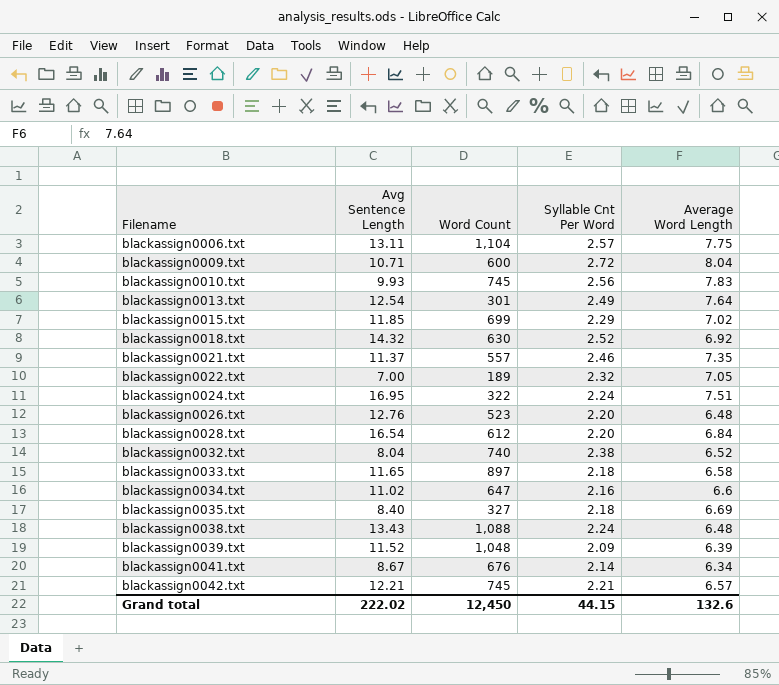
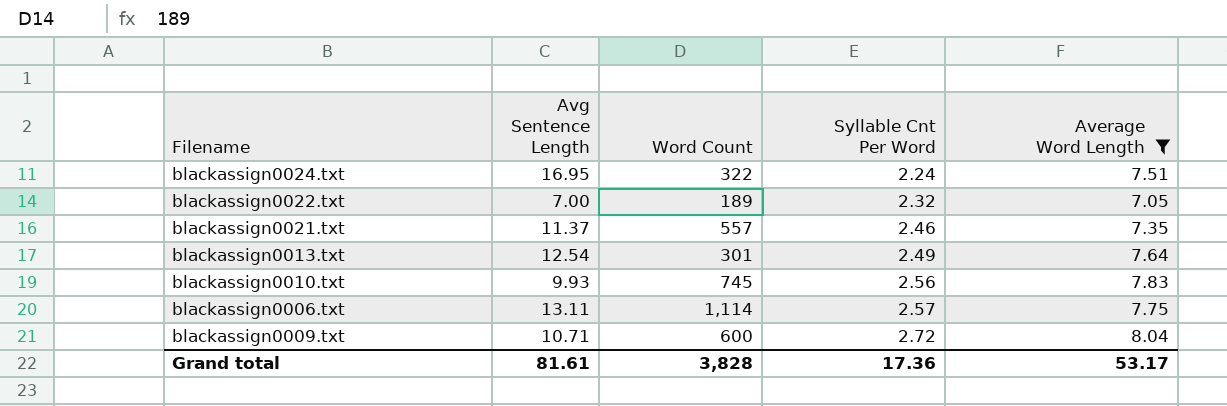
filter: none -> Average Word Length >= 7.05
row order: Filename ascending -> Syllable Cnt Per Word ascending
blackassign0006.txt | Word Count: 1,104 -> 1,114
Grand total | Avg Sentence Length: 222.02 -> 81.61
Grand total | Word Count: 12,450 -> 3,828
Grand total | Syllable Cnt Per Word: 44.15 -> 17.36
Grand total | Average Word Length: 132.6 -> 53.17

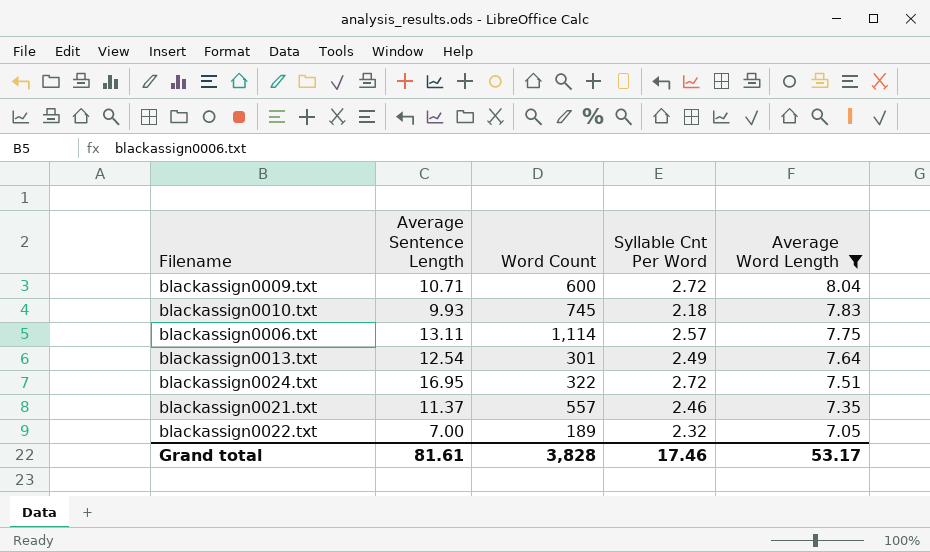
row order: Syllable Cnt Per Word ascending -> Average Word Length descending
column name: Avg Sentence Length -> Average Sentence Length
blackassign0010.txt | Syllable Cnt Per Word: 2.56 -> 2.18
blackassign0024.txt | Syllable Cnt Per Word: 2.24 -> 2.72
Grand total | Syllable Cnt Per Word: 17.36 -> 17.46

